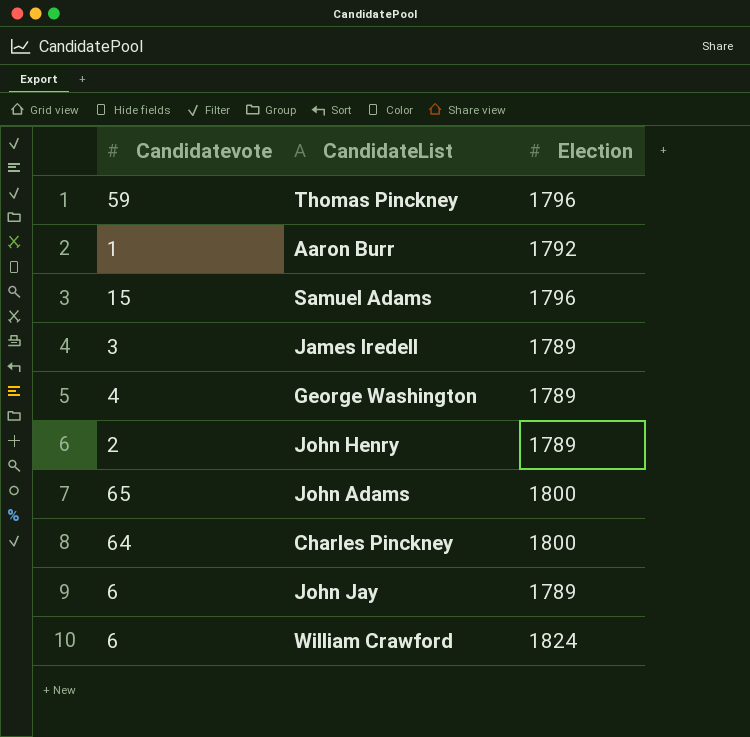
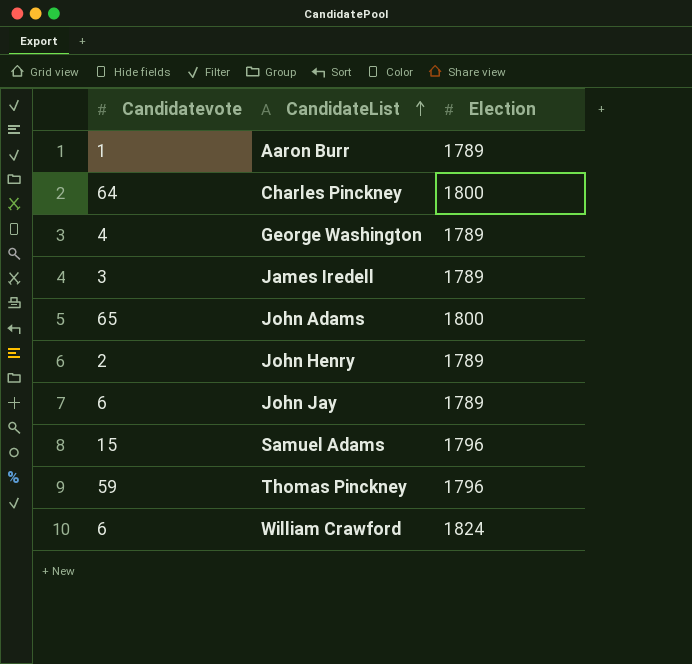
row order: none -> CandidateList ascending
Aaron Burr | Election: 1792 -> 1789

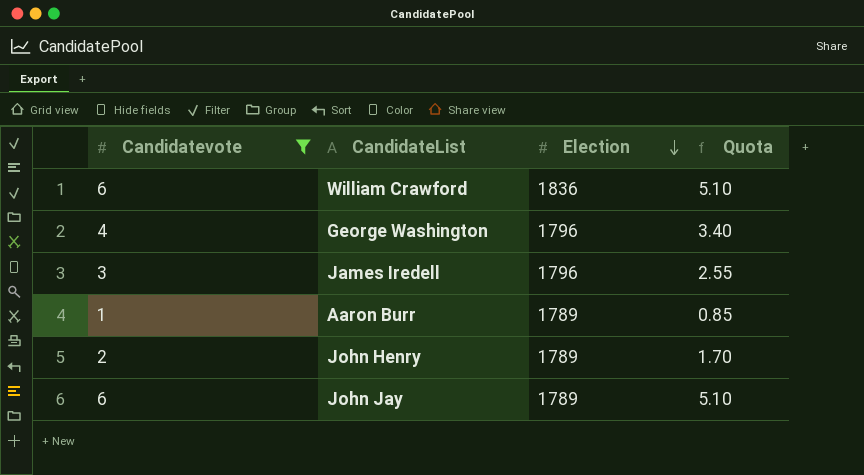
filter: none -> Candidatevote <= 6
row order: CandidateList ascending -> Election descending
column Quota | formula: none -> [Candidatevote] * 0.85
William Crawford | Election: 1824 -> 1836
George Washington | Election: 1789 -> 1796
James Iredell | Election: 1789 -> 1796

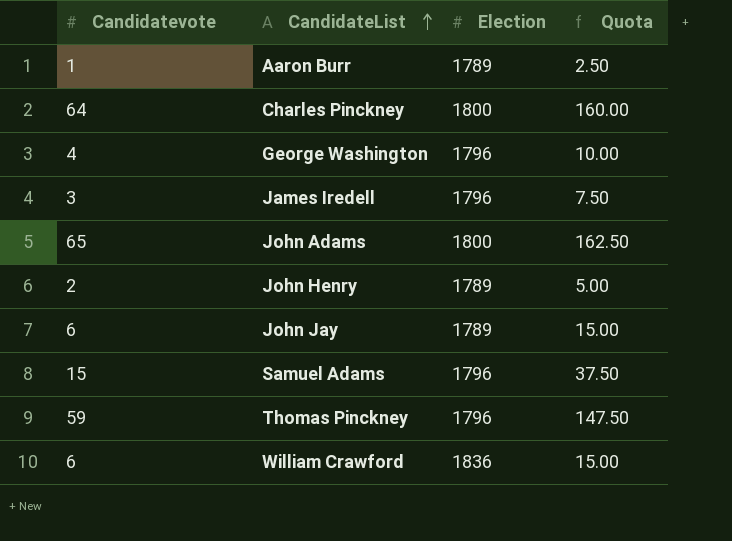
filter: Candidatevote <= 6 -> none
row order: Election descending -> CandidateList ascending
column Quota | formula: [Candidatevote] * 0.85 -> [Candidatevote] * 2.5

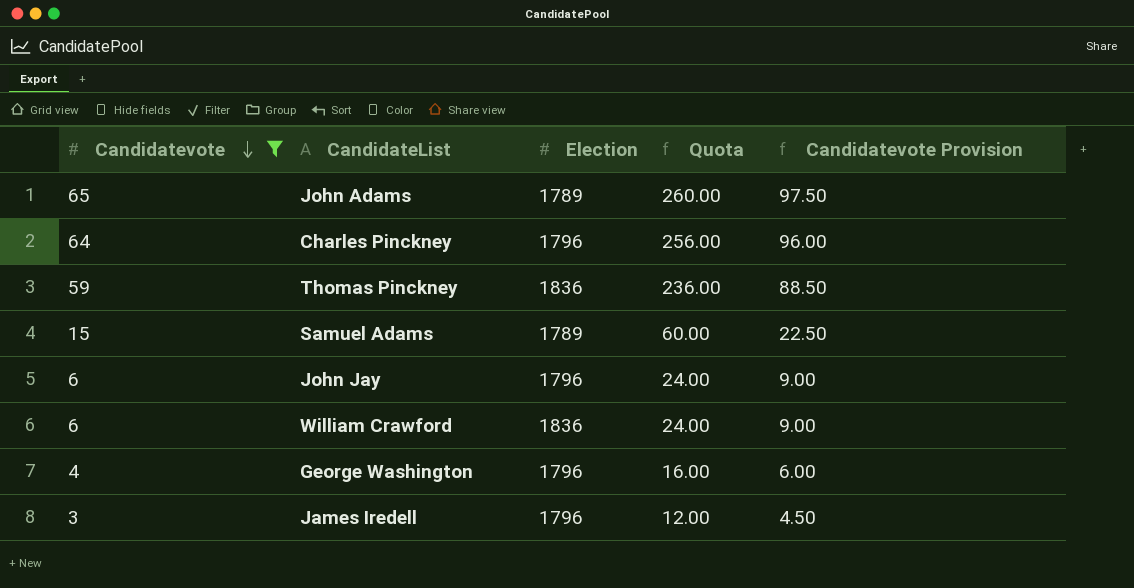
filter: none -> Candidatevote >= 3
row order: CandidateList ascending -> Candidatevote descending
column Quota | formula: [Candidatevote] * 2.5 -> [Candidatevote] * 4
column Candidatevote Provision | formula: none -> [Candidatevote] * 1.5
John Adams | Election: 1800 -> 1789
Charles Pinckney | Election: 1800 -> 1796
Thomas Pinckney | Election: 1796 -> 1836
Samuel Adams | Election: 1796 -> 1789
John Jay | Election: 1789 -> 1796

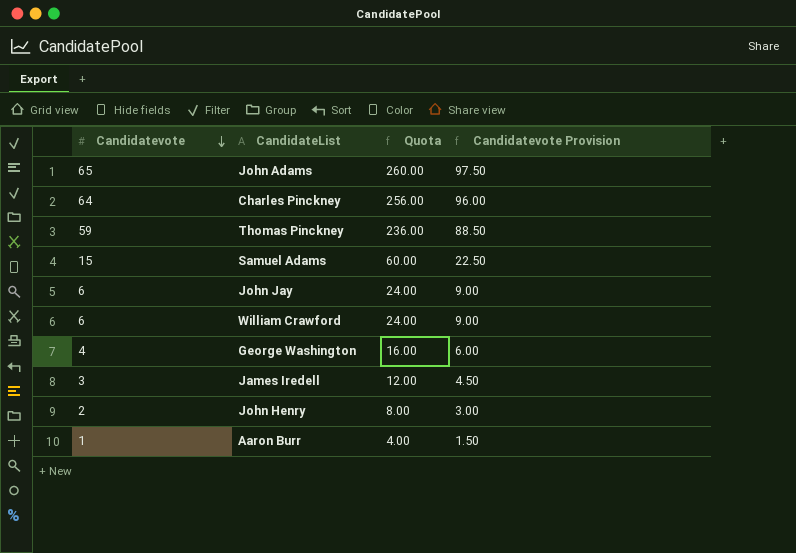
filter: Candidatevote >= 3 -> none
column Election | position: 3 -> none

